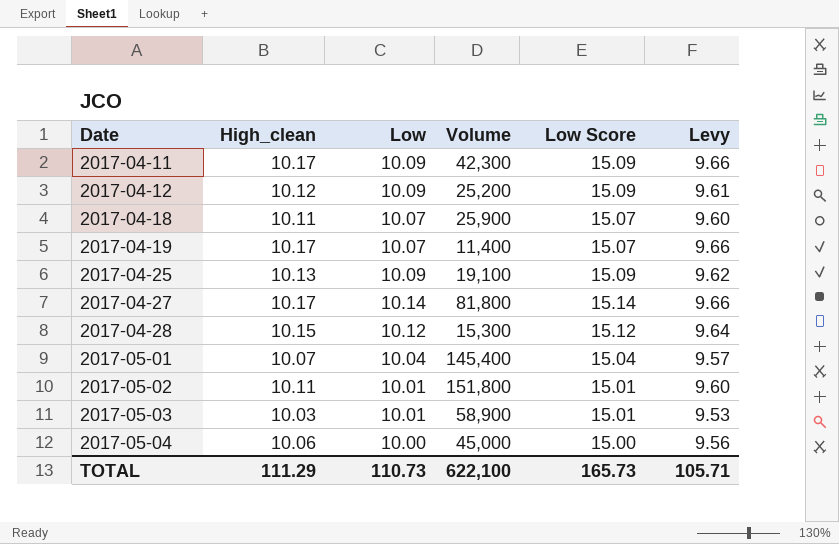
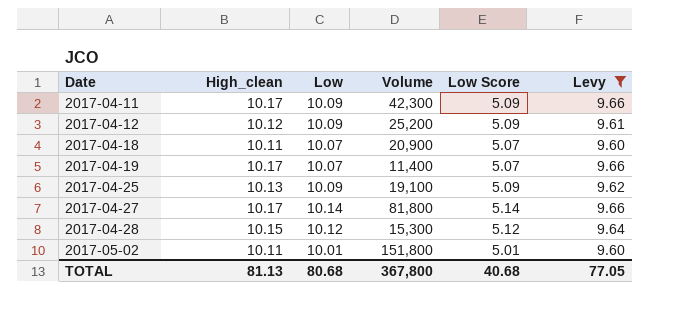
filter: none -> Levy >= 9.60
column Low Score | formula: [Low] + 5 -> [Low] - 5
2017-04-18 | Volume: 25,900 -> 20,900
TOTAL | High_clean: 111.29 -> 81.13
TOTAL | Low: 110.73 -> 80.68
TOTAL | Volume: 622,100 -> 367,800
TOTAL | Low Score: 165.73 -> 40.68
TOTAL | Levy: 105.71 -> 77.05

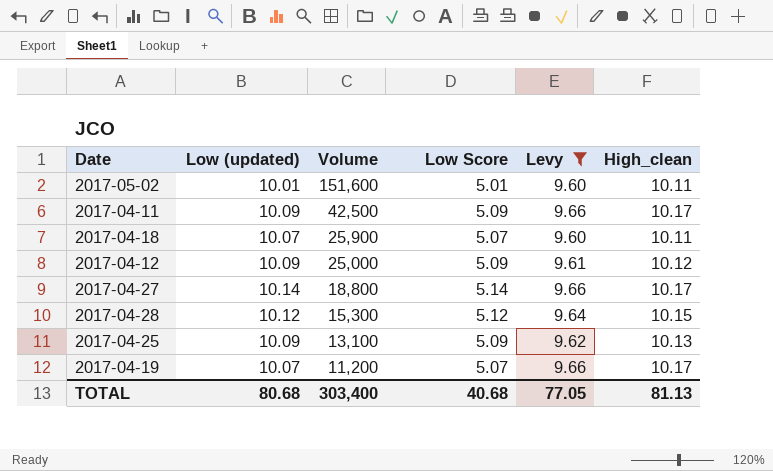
row order: Date ascending -> Volume descending
column name: Low -> Low (updated)
column High_clean | position: 2 -> 6
2017-05-02 | Volume: 151,800 -> 151,600
2017-04-11 | Volume: 42,300 -> 42,500
2017-04-18 | Volume: 20,900 -> 25,900
2017-04-12 | Volume: 25,200 -> 25,000
2017-04-27 | Volume: 81,800 -> 18,800
2017-04-25 | Volume: 19,100 -> 13,100
2017-04-19 | Volume: 11,400 -> 11,200
TOTAL | Volume: 367,800 -> 303,400

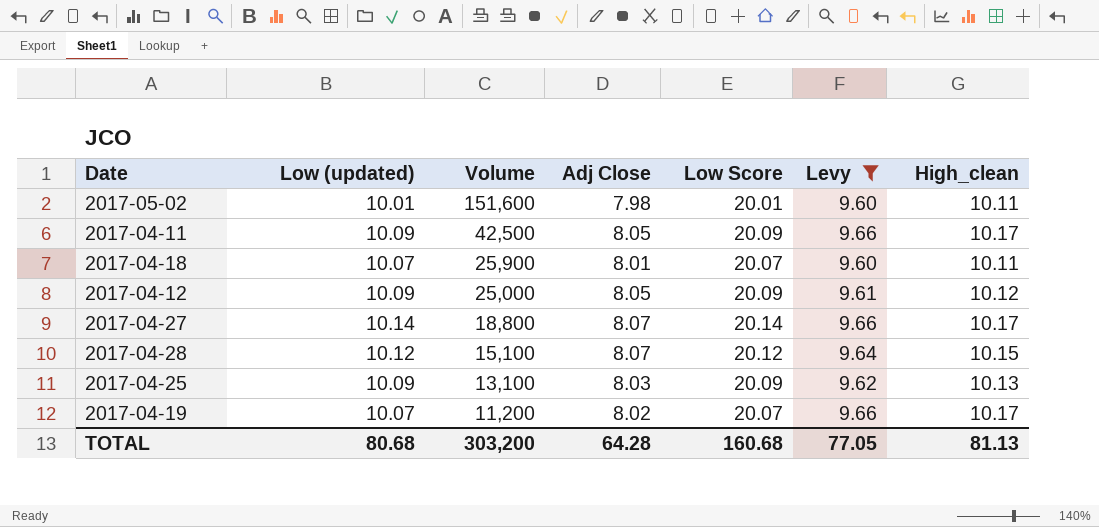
column Adj Close | position: none -> 4
column Low Score | formula: [Low (updated)] - 5 -> [Low (updated)] + 10
2017-04-28 | Volume: 15,300 -> 15,100
TOTAL | Volume: 303,400 -> 303,200
TOTAL | Low Score: 40.68 -> 160.68

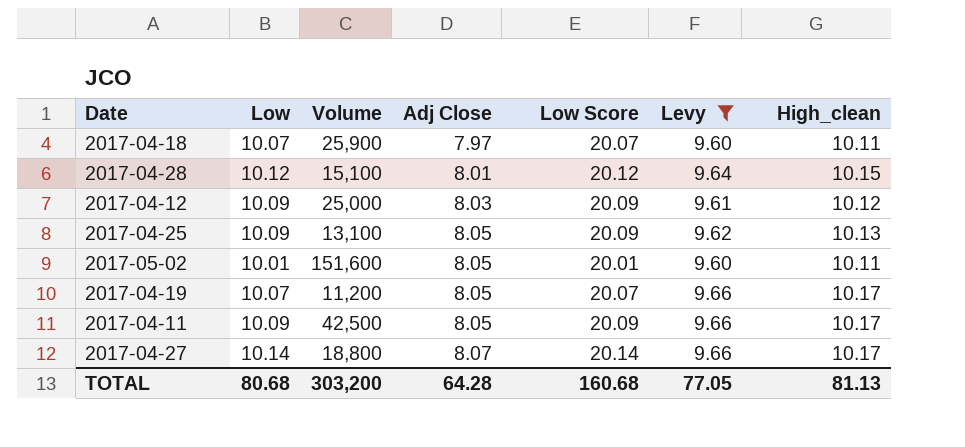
row order: Volume descending -> Adj Close ascending
column name: Low (updated) -> Low
2017-04-18 | Adj Close: 8.01 -> 7.97
2017-04-28 | Adj Close: 8.07 -> 8.01
2017-04-12 | Adj Close: 8.05 -> 8.03
2017-04-25 | Adj Close: 8.03 -> 8.05
2017-05-02 | Adj Close: 7.98 -> 8.05
2017-04-19 | Adj Close: 8.02 -> 8.05

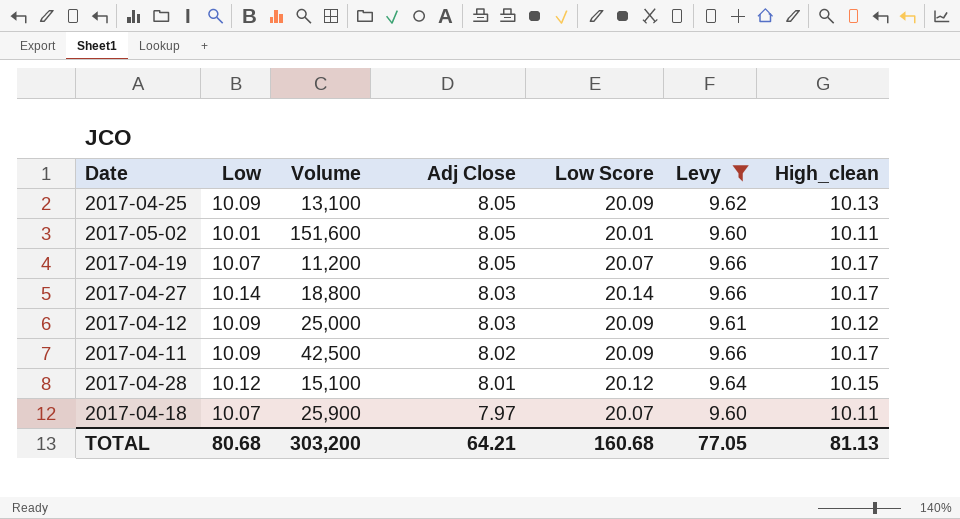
row order: Adj Close ascending -> Adj Close descending
2017-04-27 | Adj Close: 8.07 -> 8.03
2017-04-11 | Adj Close: 8.05 -> 8.02
TOTAL | Adj Close: 64.28 -> 64.21

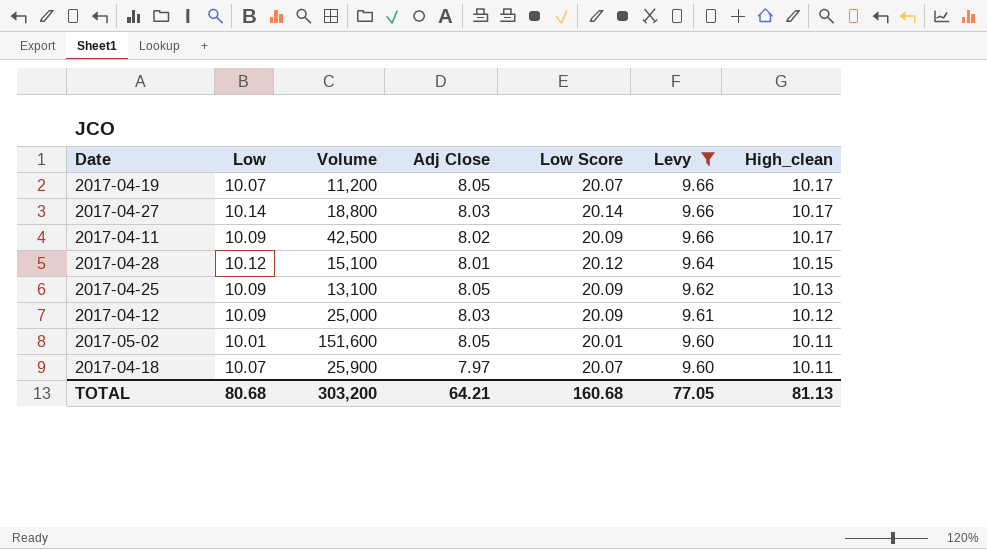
row order: Adj Close descending -> Levy descending

